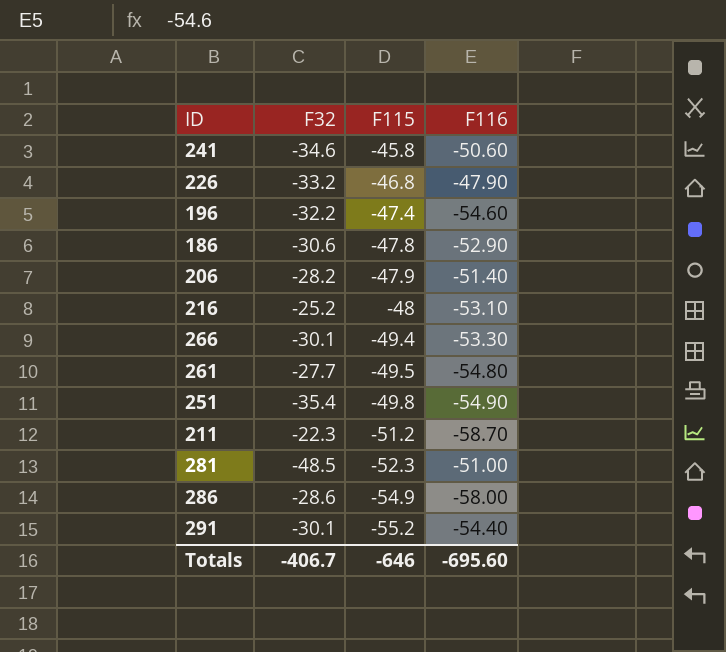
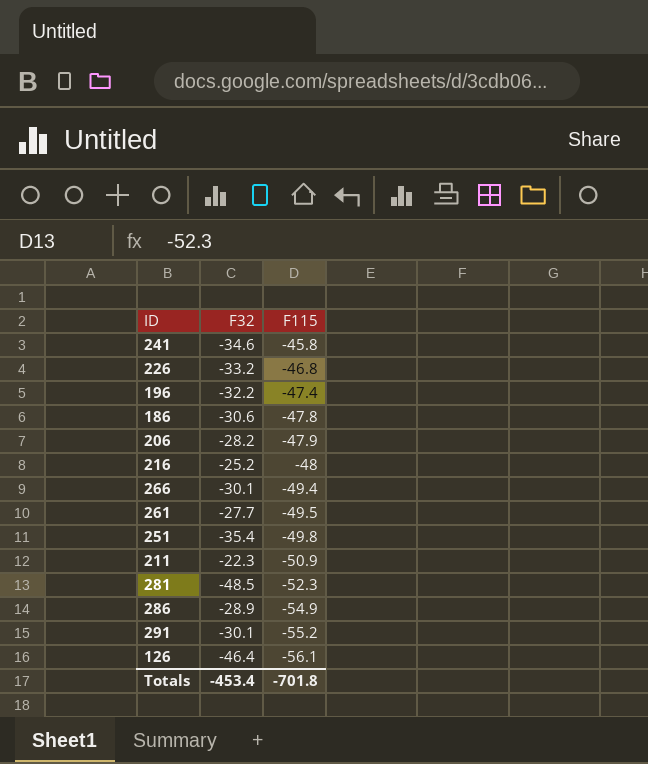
column F116 | position: 4 -> none
211 | F115: -51.2 -> -50.9
286 | F32: -28.6 -> -28.9
row 126: none -> -46.4 | -56.1
Totals | F32: -406.7 -> -453.4
Totals | F115: -646 -> -701.8

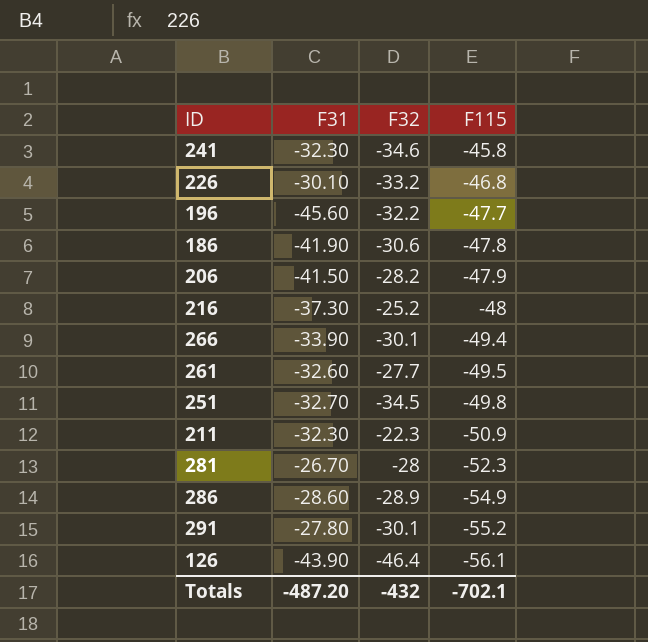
column F31 | position: none -> 2
196 | F115: -47.4 -> -47.7
251 | F32: -35.4 -> -34.5
281 | F32: -48.5 -> -28
Totals | F32: -453.4 -> -432
Totals | F115: -701.8 -> -702.1

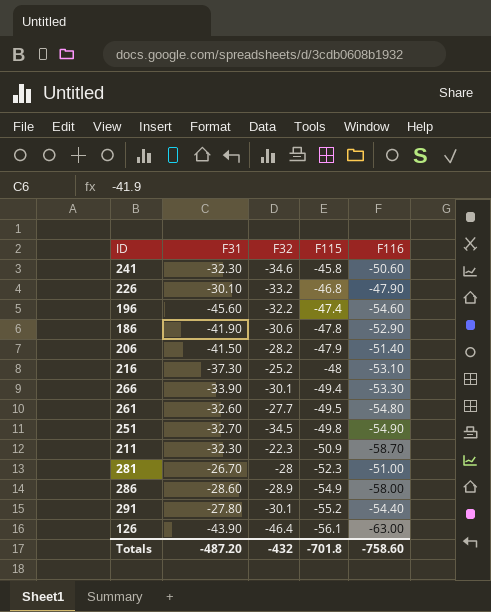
column F116 | position: none -> 5
196 | F115: -47.7 -> -47.4
Totals | F115: -702.1 -> -701.8

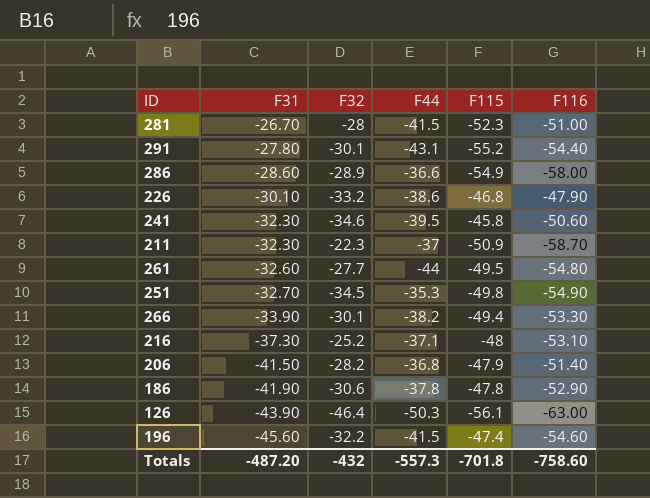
row order: F115 descending -> F31 descending
column F44 | position: none -> 4

